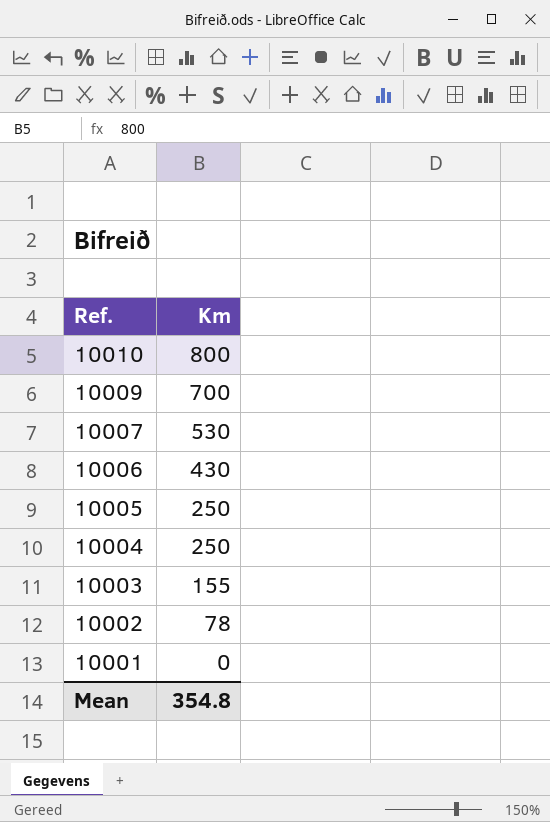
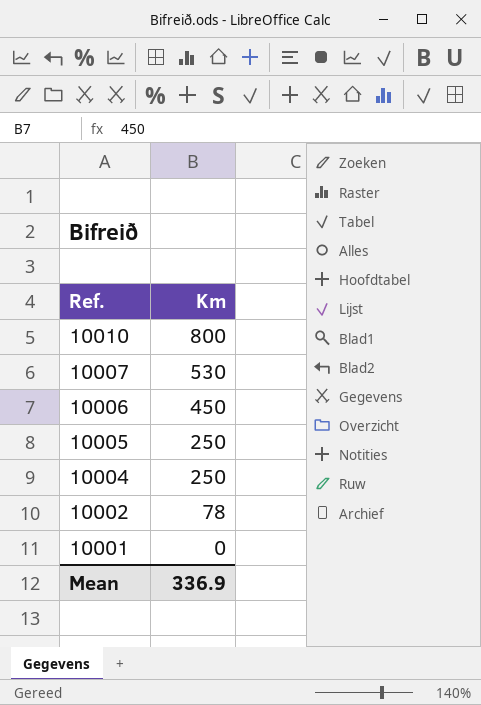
row 10009: 700 -> none
row 10003: 155 -> none
10006 | Km: 430 -> 450
Mean | Km: 354.8 -> 336.9

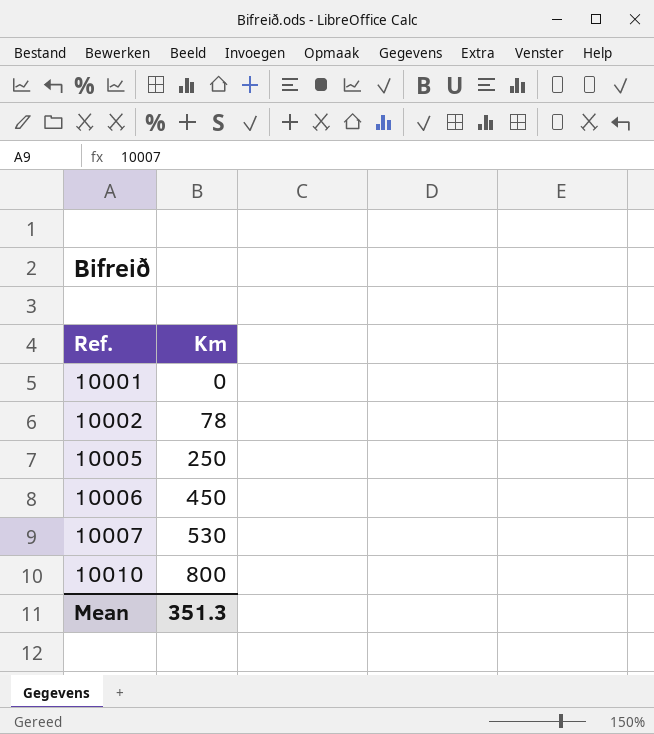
row order: Ref. descending -> Ref. ascending
row 10004: 250 -> none
Mean | Km: 336.9 -> 351.3

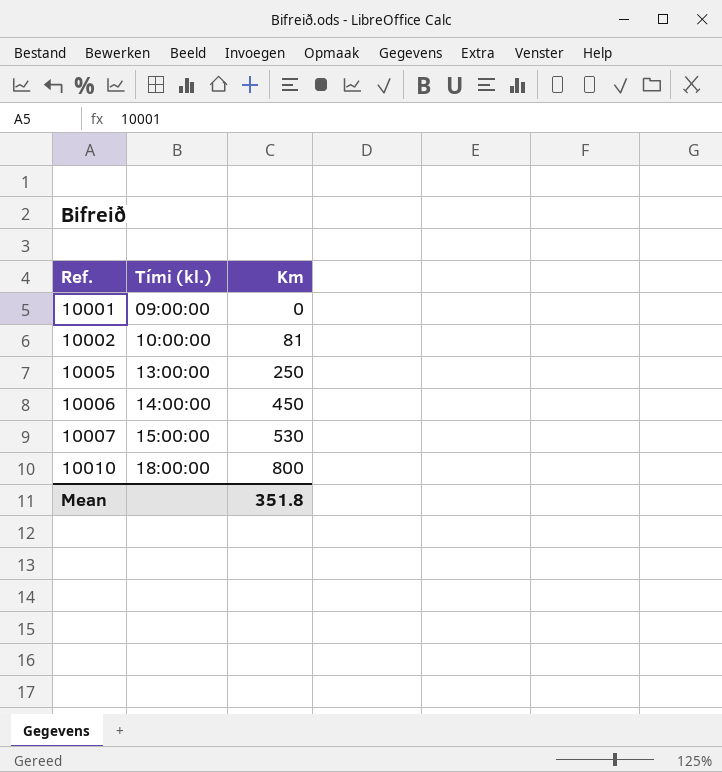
column Tími (kl.) | position: none -> 2
10002 | Km: 78 -> 81
Mean | Km: 351.3 -> 351.8

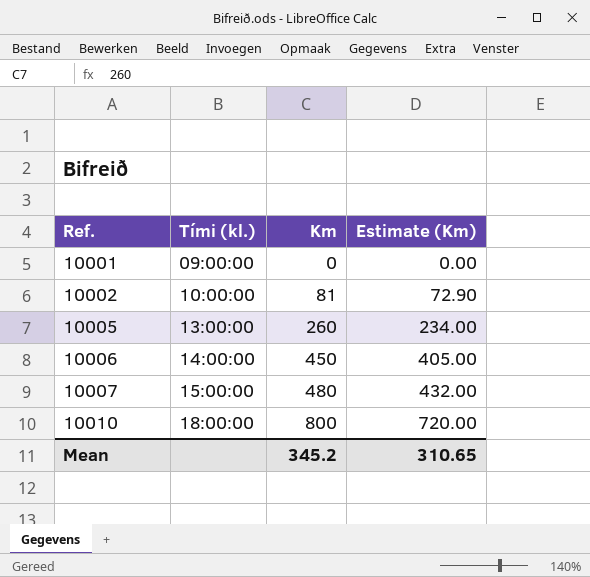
column Estimate (Km) | formula: none -> [Km] * 0.9
10005 | Km: 250 -> 260
10007 | Km: 530 -> 480
Mean | Km: 351.8 -> 345.2

